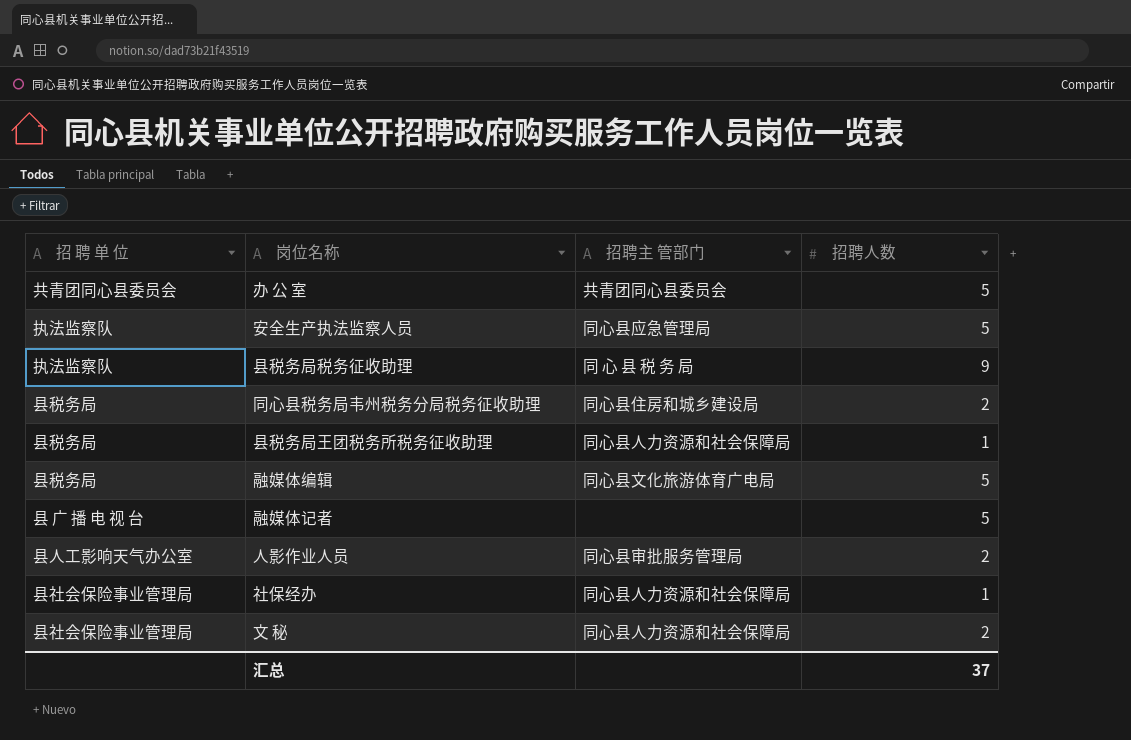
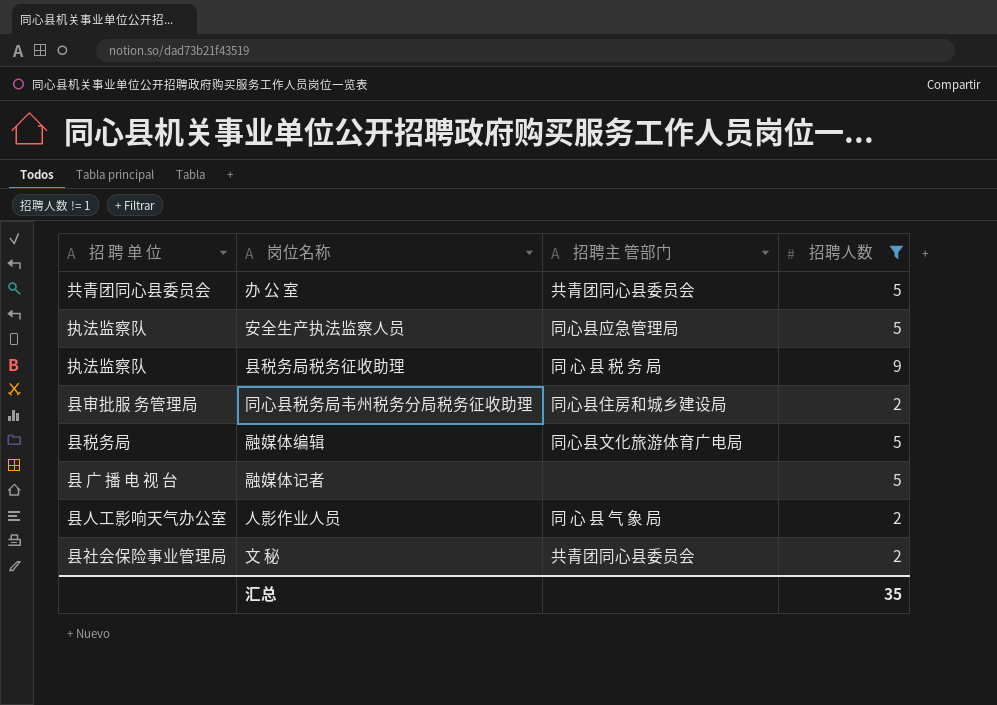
filter: none -> 招聘人数 != 1
同心县税务局韦州税务分局税务征收助理 | 招 聘 单 位: 县税务局 -> 县审批服 务管理局
人影作业人员 | 招聘主 管部门: 同心县审批服务管理局 -> 同 心 县 气 象 局
文 秘 | 招聘主 管部门: 同心县人力资源和社会保障局 -> 共青团同心县委员会
汇总 | 招聘人数: 37 -> 35

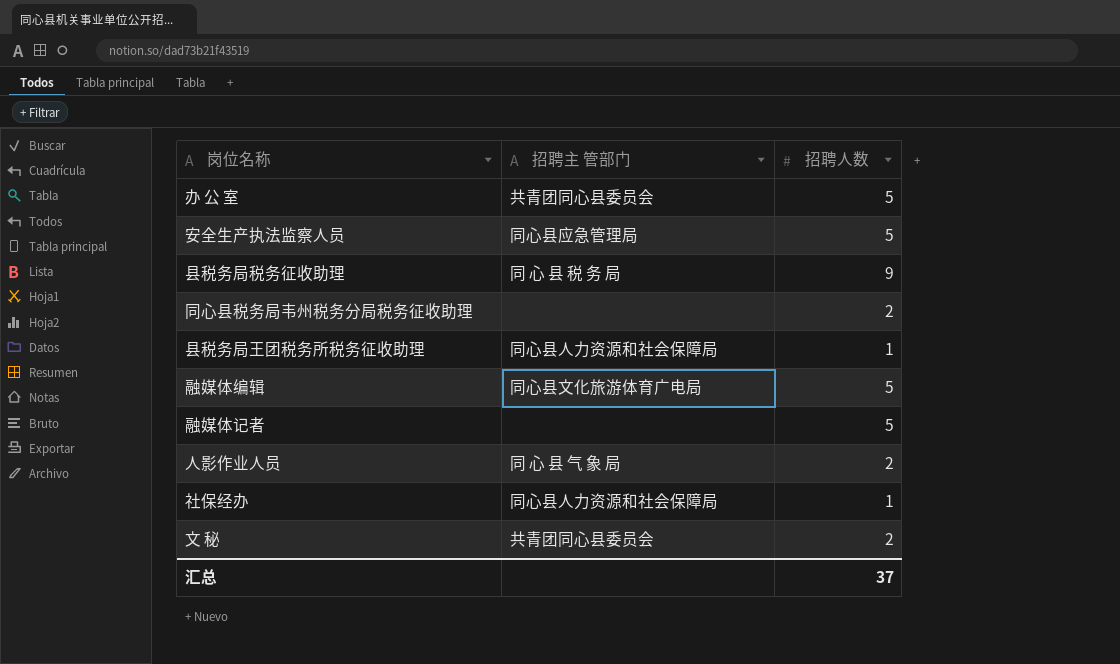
filter: 招聘人数 != 1 -> none
column 招 聘 单 位 | position: 1 -> none
同心县税务局韦州税务分局税务征收助理 | 招聘主 管部门: 同心县住房和城乡建设局 -> none
汇总 | 招聘人数: 35 -> 37

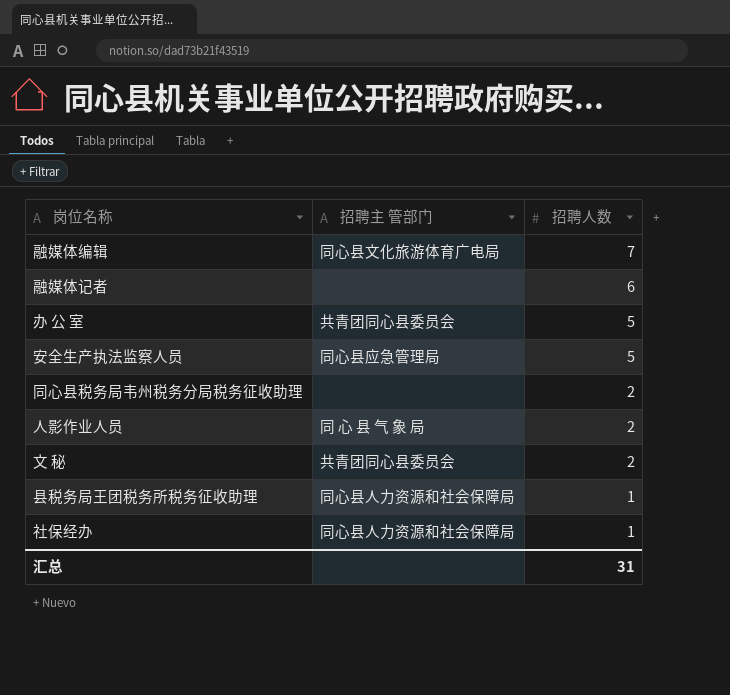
row order: none -> 招聘人数 descending
row 县税务局税务征收助理: 同 心 县 税 务 局 | 9 -> none
融媒体编辑 | 招聘人数: 5 -> 7
融媒体记者 | 招聘人数: 5 -> 6
汇总 | 招聘人数: 37 -> 31

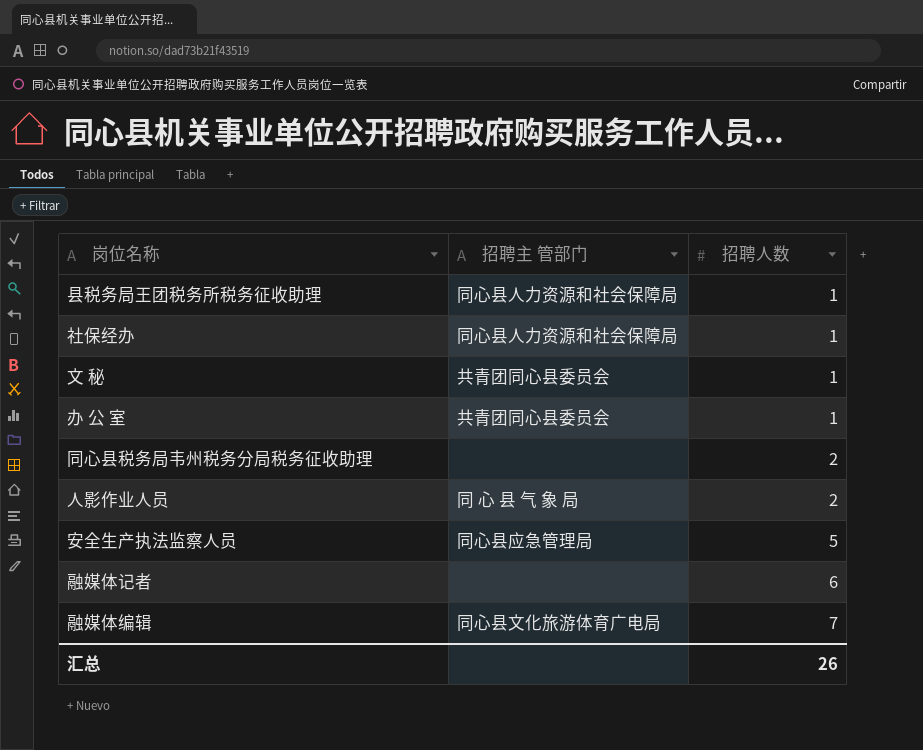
row order: 招聘人数 descending -> 招聘人数 ascending
文 秘 | 招聘人数: 2 -> 1
办 公 室 | 招聘人数: 5 -> 1
汇总 | 招聘人数: 31 -> 26

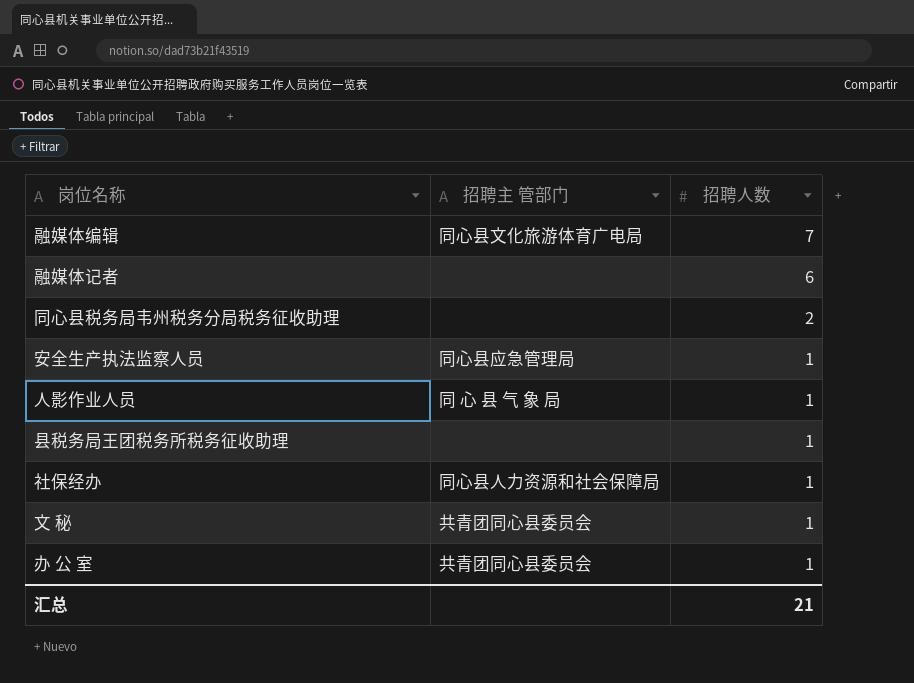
row order: 招聘人数 ascending -> 招聘人数 descending
安全生产执法监察人员 | 招聘人数: 5 -> 1
人影作业人员 | 招聘人数: 2 -> 1
县税务局王团税务所税务征收助理 | 招聘主 管部门: 同心县人力资源和社会保障局 -> none
汇总 | 招聘人数: 26 -> 21

